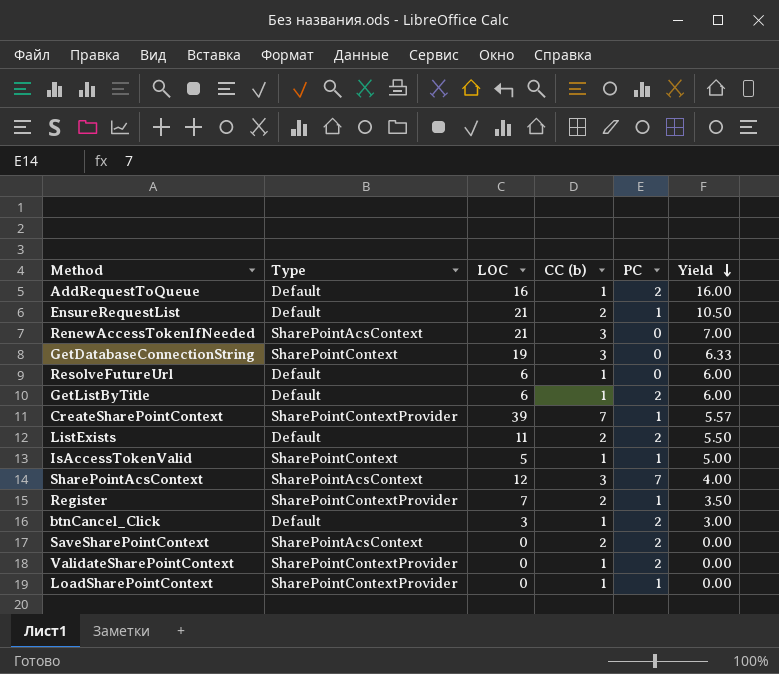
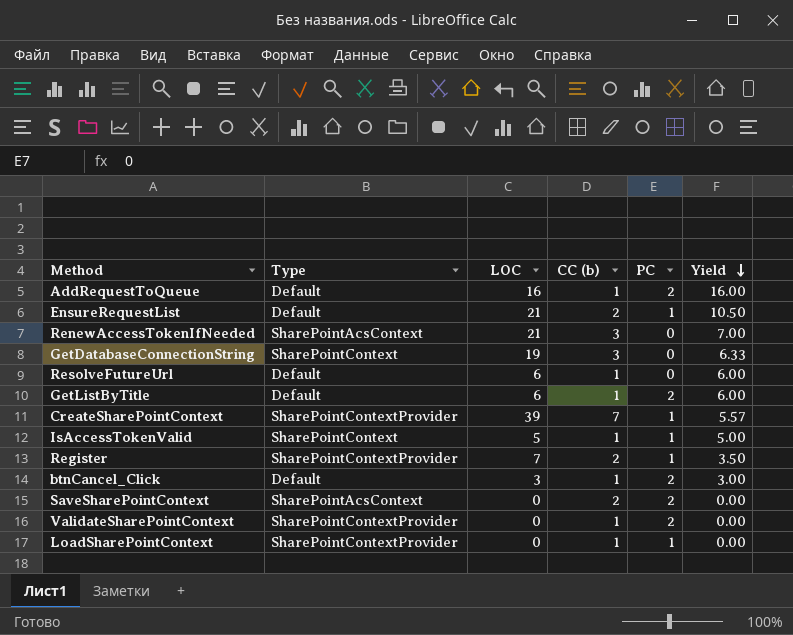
row ListExists: Default | 11 | 2 | 2 | 5.50 -> none
row SharePointAcsContext: SharePointAcsContext | 12 | 3 | 7 | 4.00 -> none

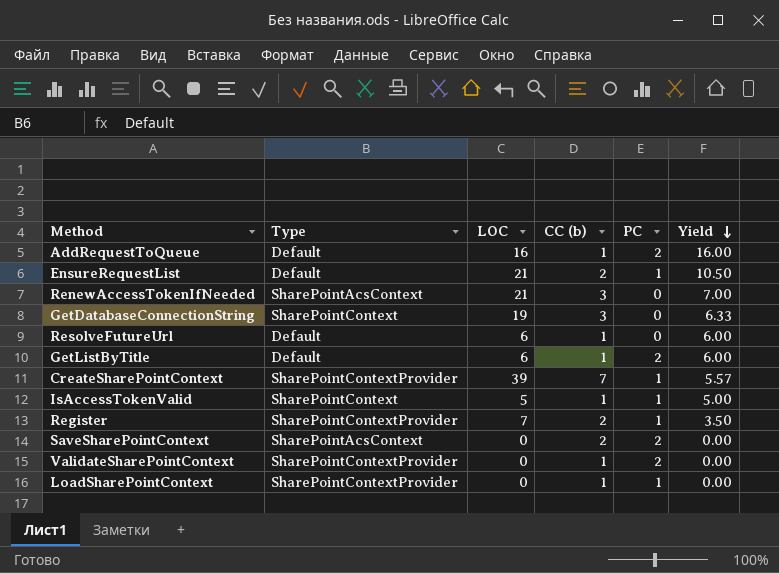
row btnCancel_Click: Default | 3 | 1 | 2 | 3.00 -> none

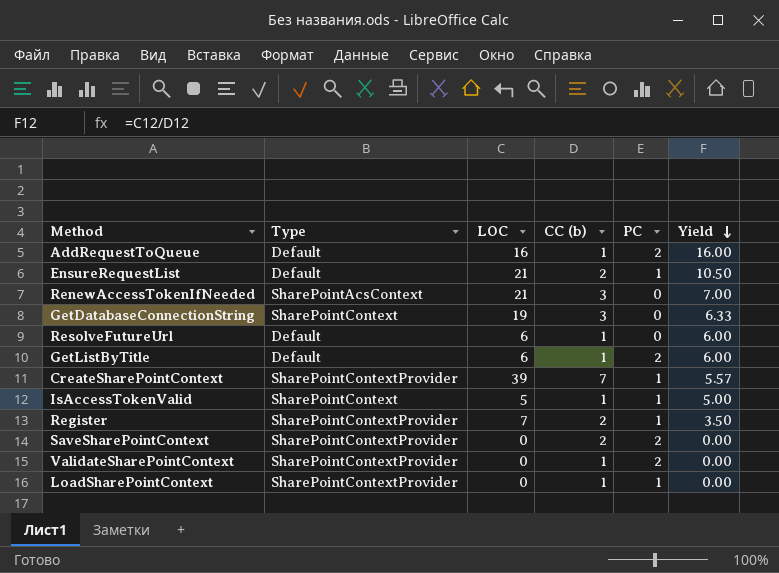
SaveSharePointContext | Type: SharePointAcsContext -> SharePointContextProvider

